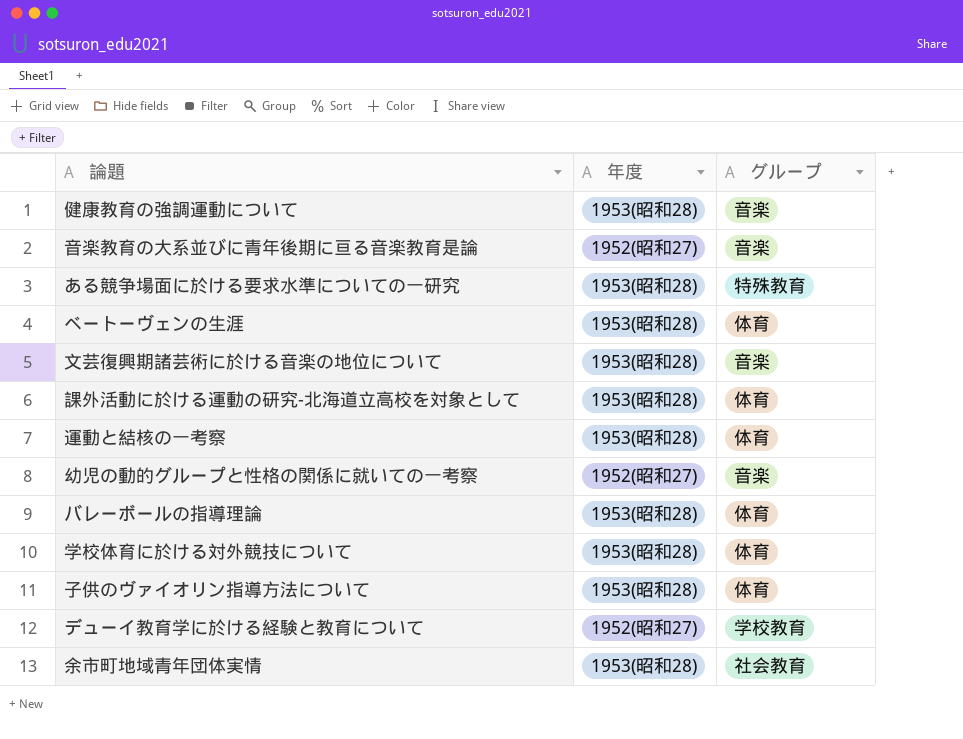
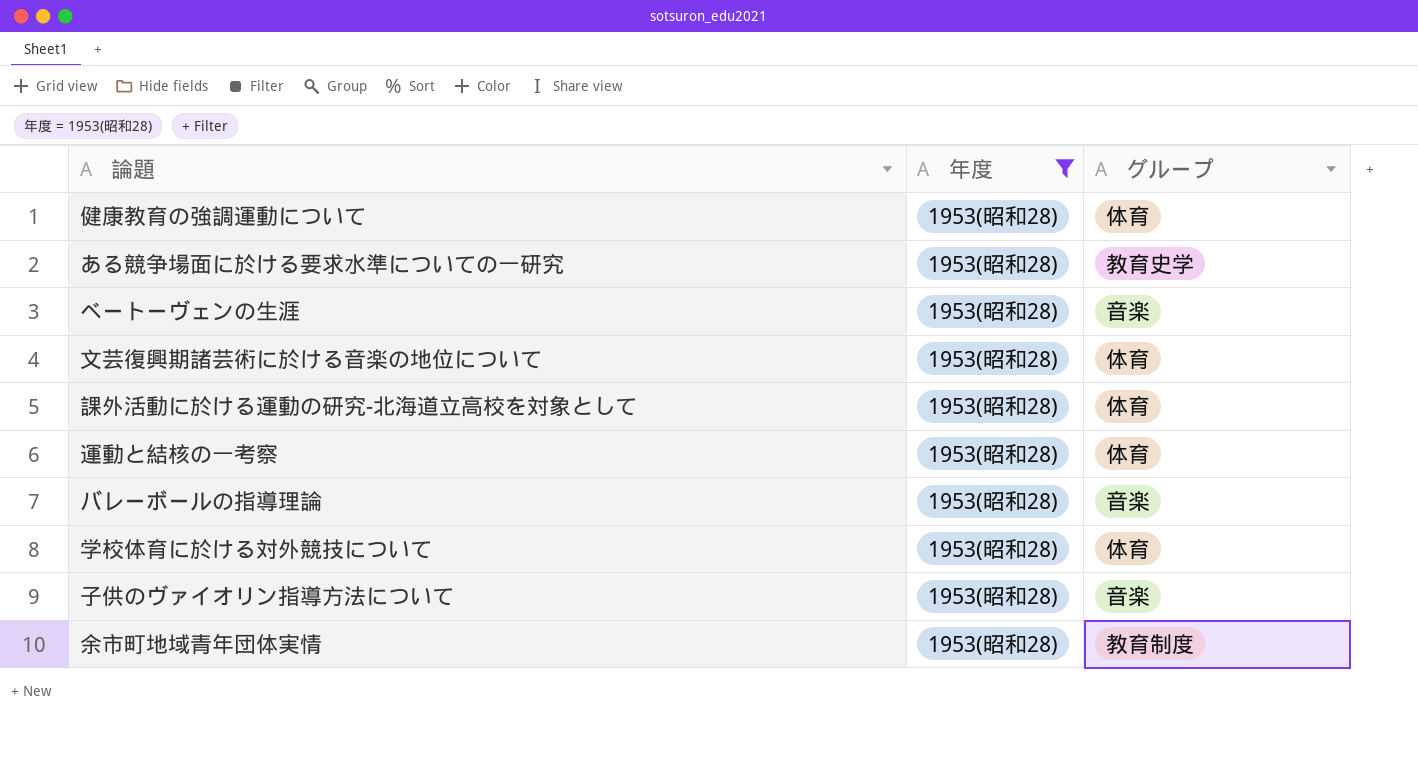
filter: none -> 年度 = 1953(昭和28)
健康教育の強調運動について | グループ: 音楽 -> 体育
ある競争場面に於ける要求水準についての一研究 | グループ: 特殊教育 -> 教育史学
ベートーヴェンの生涯 | グループ: 体育 -> 音楽
文芸復興期諸芸術に於ける音楽の地位について | グループ: 音楽 -> 体育
バレーボールの指導理論 | グループ: 体育 -> 音楽
子供のヴァイオリン指導方法について | グループ: 体育 -> 音楽
余市町地域青年団体実情 | グループ: 社会教育 -> 教育制度

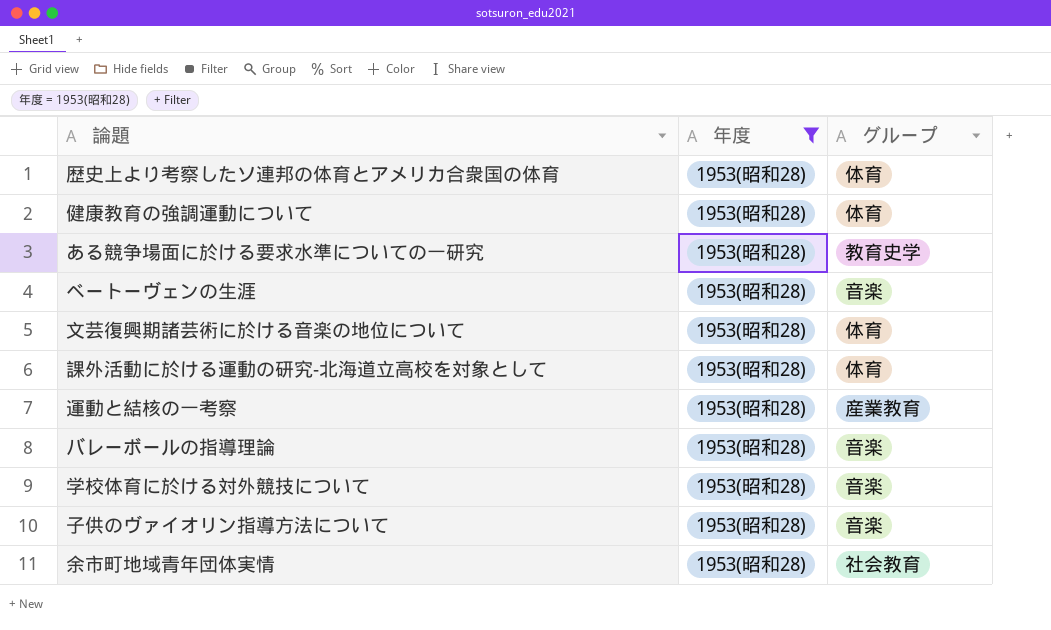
row 歴史上より考察したソ連邦の体育とアメリカ合衆国の体育: none -> 1953(昭和28) | 体育
運動と結核の一考察 | グループ: 体育 -> 産業教育
学校体育に於ける対外競技について | グループ: 体育 -> 音楽
余市町地域青年団体実情 | グループ: 教育制度 -> 社会教育

